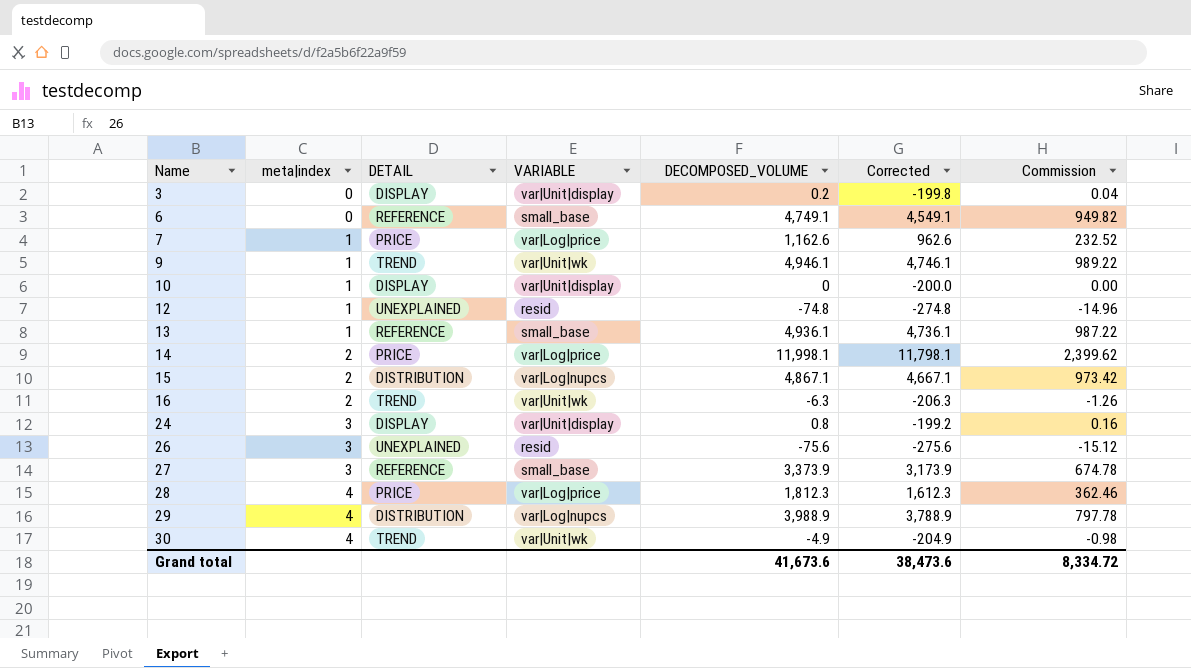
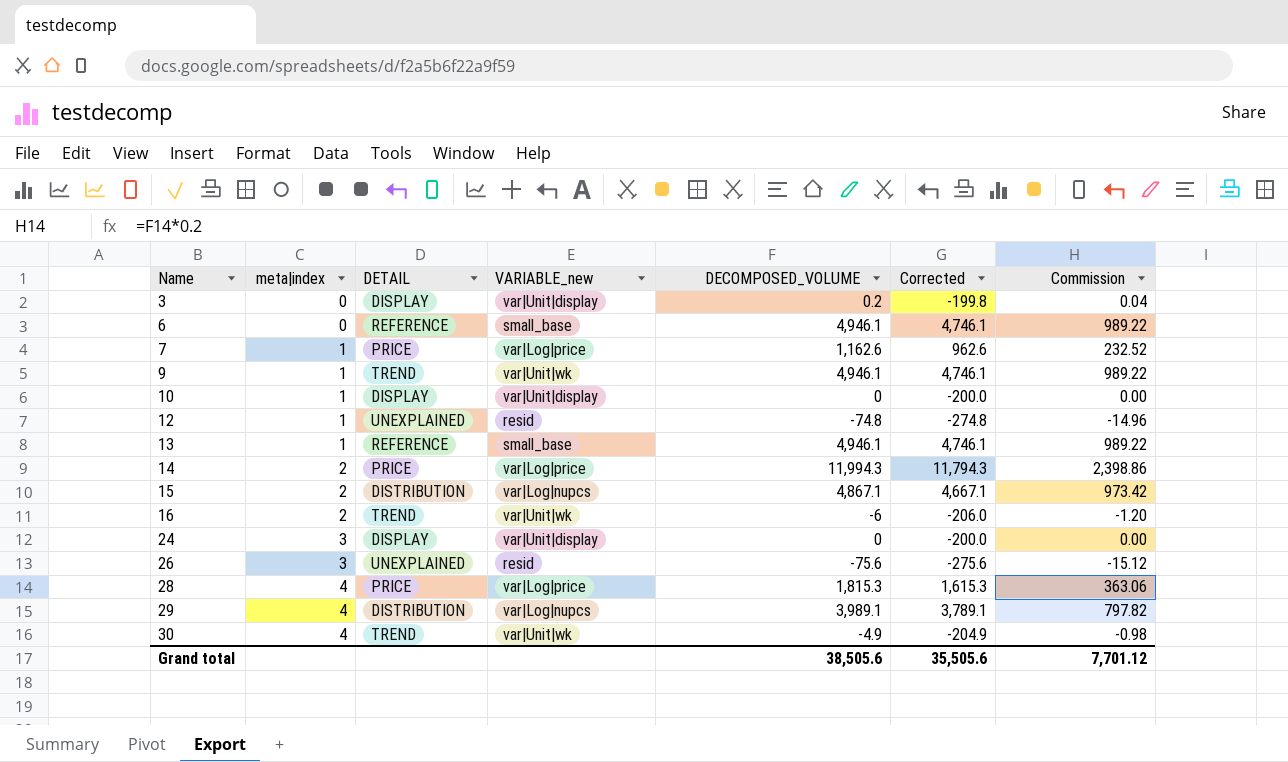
column name: VARIABLE -> VARIABLE_new
row 27: 3 | REFERENCE | small_base | 3,373.9 | 3,173.9 | 674.78 -> none
6 | DECOMPOSED_VOLUME: 4,749.1 -> 4,946.1
6 | Corrected: 4,549.1 -> 4,746.1
6 | Commission: 949.82 -> 989.22
13 | DECOMPOSED_VOLUME: 4,936.1 -> 4,946.1
13 | Corrected: 4,736.1 -> 4,746.1
13 | Commission: 987.22 -> 989.22
14 | DECOMPOSED_VOLUME: 11,998.1 -> 11,994.3
14 | Corrected: 11,798.1 -> 11,794.3
14 | Commission: 2,399.62 -> 2,398.86
16 | DECOMPOSED_VOLUME: -6.3 -> -6
16 | Corrected: -206.3 -> -206.0
16 | Commission: -1.26 -> -1.20
24 | DECOMPOSED_VOLUME: 0.8 -> 0
24 | Corrected: -199.2 -> -200.0
24 | Commission: 0.16 -> 0.00
28 | DECOMPOSED_VOLUME: 1,812.3 -> 1,815.3
28 | Corrected: 1,612.3 -> 1,615.3
28 | Commission: 362.46 -> 363.06
29 | DECOMPOSED_VOLUME: 3,988.9 -> 3,989.1
29 | Corrected: 3,788.9 -> 3,789.1
29 | Commission: 797.78 -> 797.82
Grand total | DECOMPOSED_VOLUME: 41,673.6 -> 38,505.6
Grand total | Corrected: 38,473.6 -> 35,505.6
Grand total | Commission: 8,334.72 -> 7,701.12

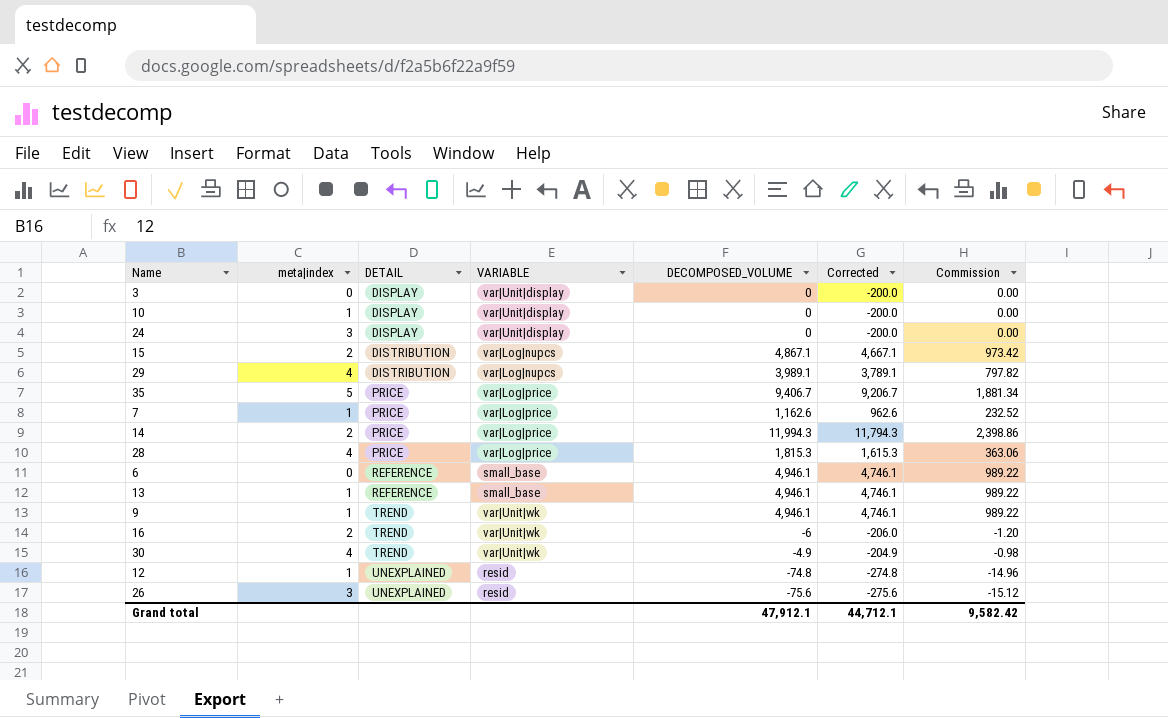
row order: Name ascending -> DETAIL ascending
column name: VARIABLE_new -> VARIABLE
3 | DECOMPOSED_VOLUME: 0.2 -> 0
3 | Corrected: -199.8 -> -200.0
3 | Commission: 0.04 -> 0.00
row 35: none -> 5 | PRICE | var|Log|price | 9,406.7 | 9,206.7 | 1,881.34
Grand total | DECOMPOSED_VOLUME: 38,505.6 -> 47,912.1
Grand total | Corrected: 35,505.6 -> 44,712.1
Grand total | Commission: 7,701.12 -> 9,582.42

